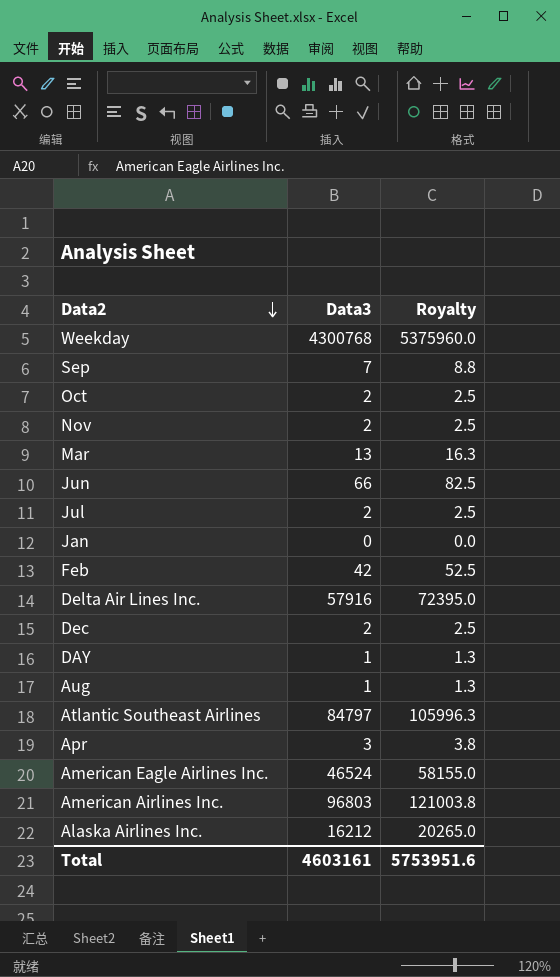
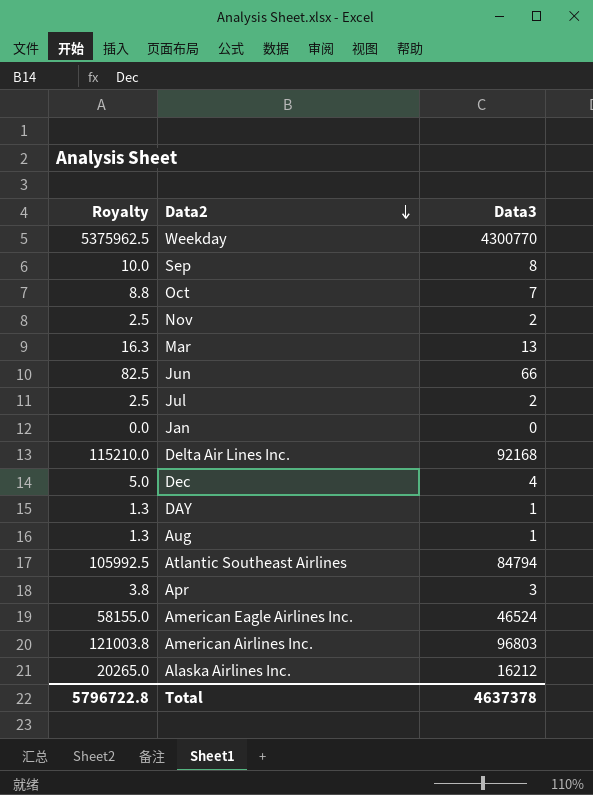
column Royalty | position: 3 -> 1
row Feb: 42 | 52.5 -> none
Weekday | Royalty: 5375960.0 -> 5375962.5
Weekday | Data3: 4300768 -> 4300770
Sep | Royalty: 8.8 -> 10.0
Sep | Data3: 7 -> 8
Oct | Royalty: 2.5 -> 8.8
Oct | Data3: 2 -> 7
Delta Air Lines Inc. | Royalty: 72395.0 -> 115210.0
Delta Air Lines Inc. | Data3: 57916 -> 92168
Dec | Royalty: 2.5 -> 5.0
Dec | Data3: 2 -> 4
Atlantic Southeast Airlines | Royalty: 105996.3 -> 105992.5
Atlantic Southeast Airlines | Data3: 84797 -> 84794
Total | Royalty: 5753951.6 -> 5796722.8
Total | Data3: 4603161 -> 4637378

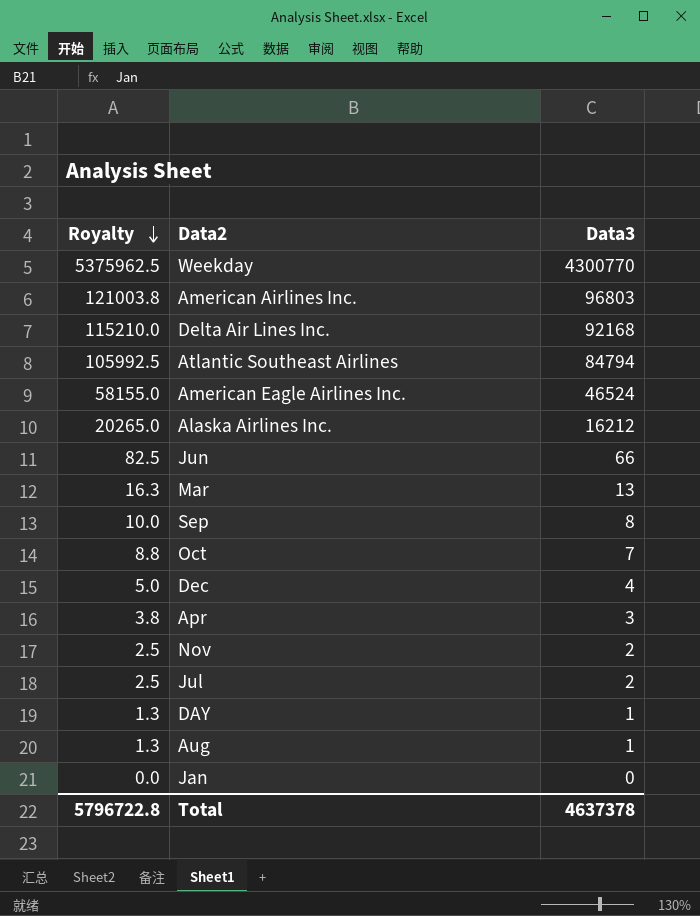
row order: Data2 descending -> Royalty descending

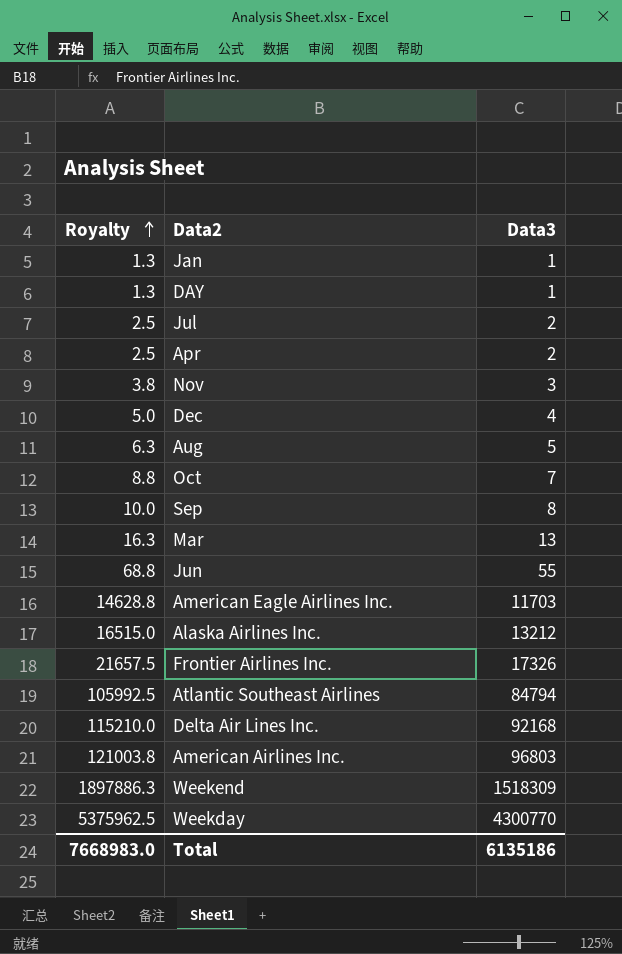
row order: Royalty descending -> Royalty ascending
Jan | Royalty: 0.0 -> 1.3
Jan | Data3: 0 -> 1
Apr | Royalty: 3.8 -> 2.5
Apr | Data3: 3 -> 2
Nov | Royalty: 2.5 -> 3.8
Nov | Data3: 2 -> 3
Aug | Royalty: 1.3 -> 6.3
Aug | Data3: 1 -> 5
Jun | Royalty: 82.5 -> 68.8
Jun | Data3: 66 -> 55
American Eagle Airlines Inc. | Royalty: 58155.0 -> 14628.8
American Eagle Airlines Inc. | Data3: 46524 -> 11703
Alaska Airlines Inc. | Royalty: 20265.0 -> 16515.0
Alaska Airlines Inc. | Data3: 16212 -> 13212
row Frontier Airlines Inc.: none -> 21657.5 | 17326
row Weekend: none -> 1897886.3 | 1518309
Total | Royalty: 5796722.8 -> 7668983.0
Total | Data3: 4637378 -> 6135186

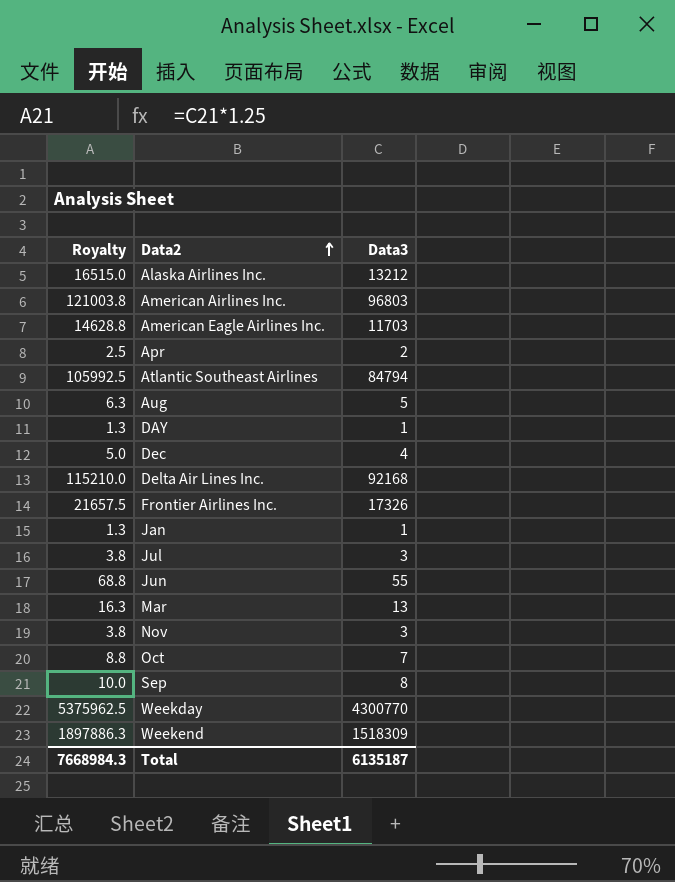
row order: Royalty ascending -> Data2 ascending
Jul | Royalty: 2.5 -> 3.8
Jul | Data3: 2 -> 3
Total | Royalty: 7668983.0 -> 7668984.3
Total | Data3: 6135186 -> 6135187

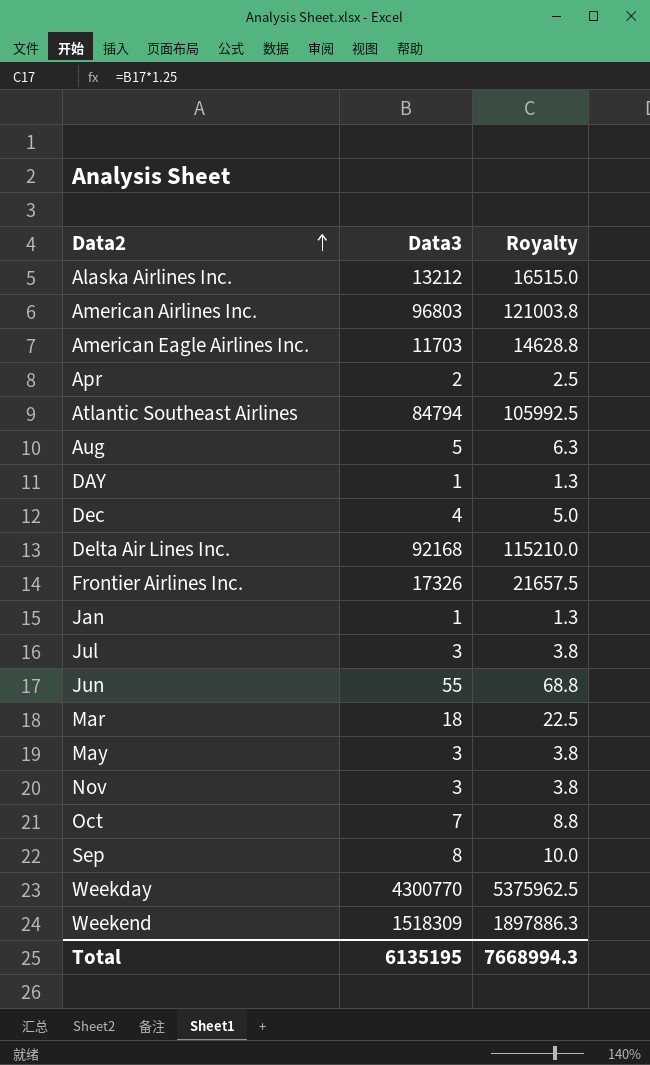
column Royalty | position: 1 -> 3
Mar | Data3: 13 -> 18
Mar | Royalty: 16.3 -> 22.5
row May: none -> 3 | 3.8
Total | Data3: 6135187 -> 6135195
Total | Royalty: 7668984.3 -> 7668994.3

